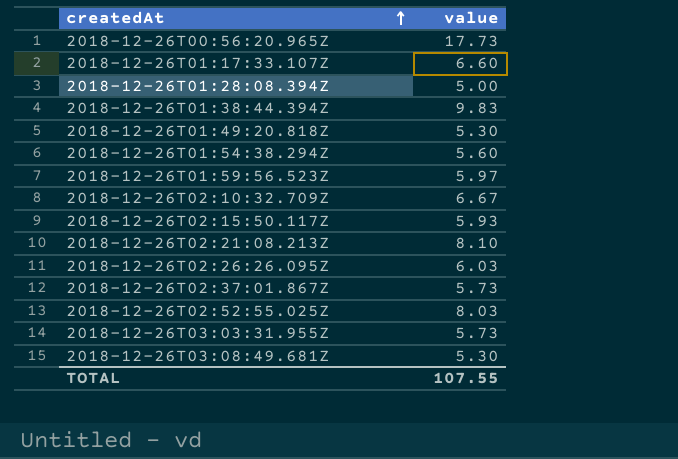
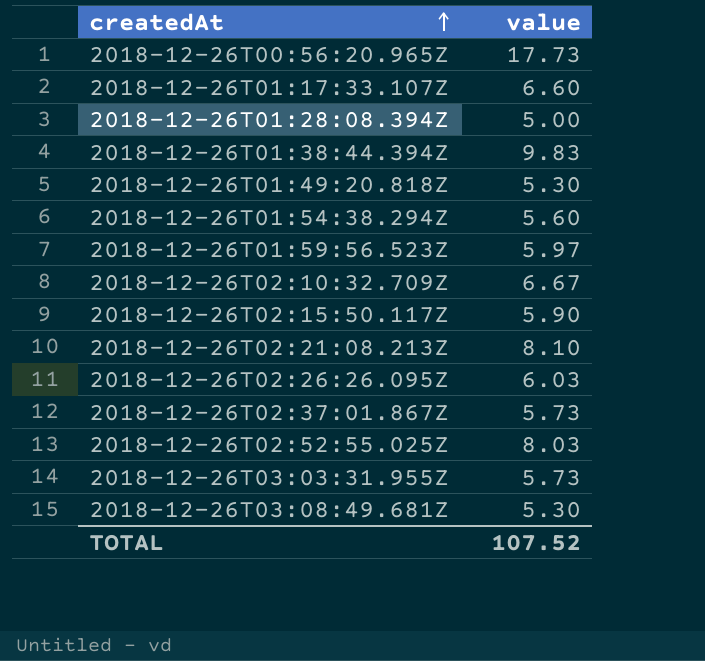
2018-12-26T02:15:50.117Z | value: 5.93 -> 5.90
TOTAL | value: 107.55 -> 107.52

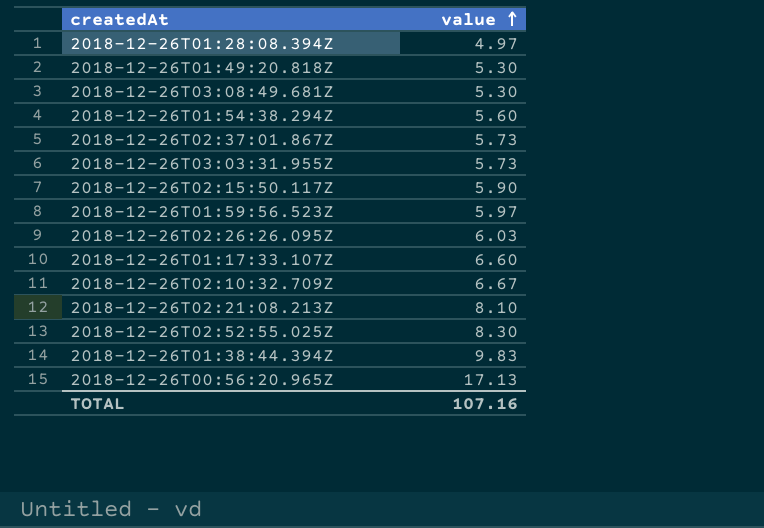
row order: createdAt ascending -> value ascending
2018-12-26T01:28:08.394Z | value: 5.00 -> 4.97
2018-12-26T02:52:55.025Z | value: 8.03 -> 8.30
2018-12-26T00:56:20.965Z | value: 17.73 -> 17.13
TOTAL | value: 107.52 -> 107.16

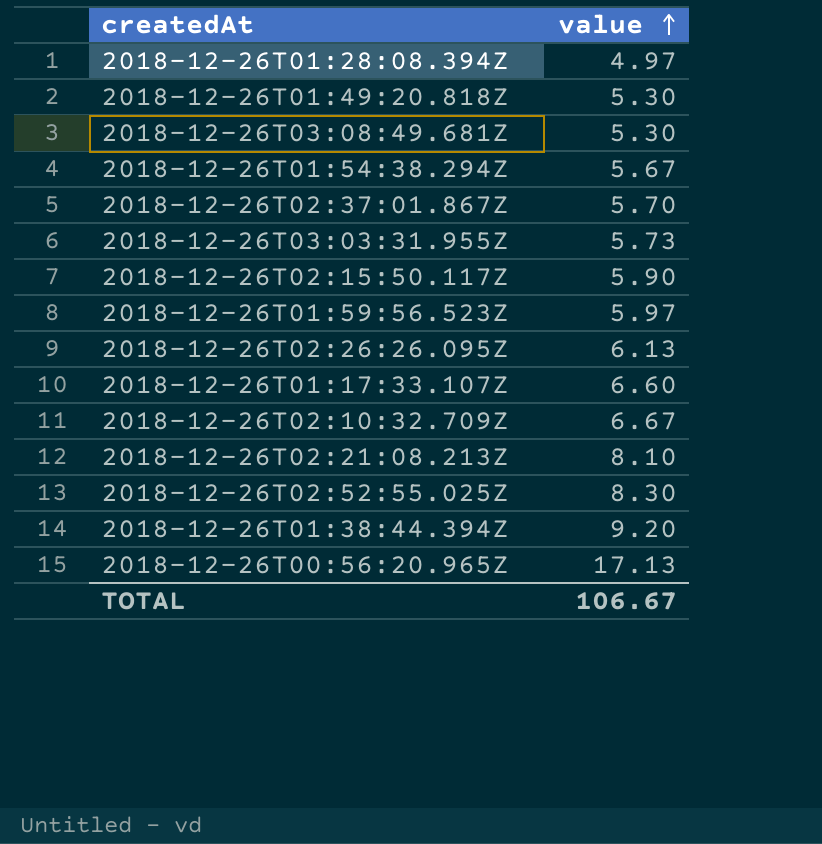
2018-12-26T01:54:38.294Z | value: 5.60 -> 5.67
2018-12-26T02:37:01.867Z | value: 5.73 -> 5.70
2018-12-26T02:26:26.095Z | value: 6.03 -> 6.13
2018-12-26T01:38:44.394Z | value: 9.83 -> 9.20
TOTAL | value: 107.16 -> 106.67

